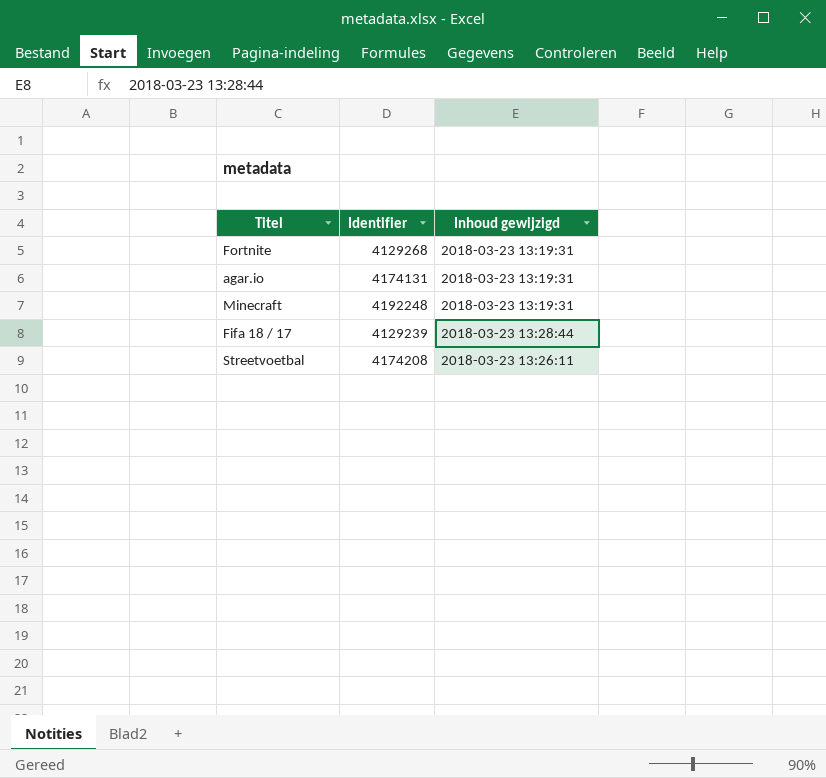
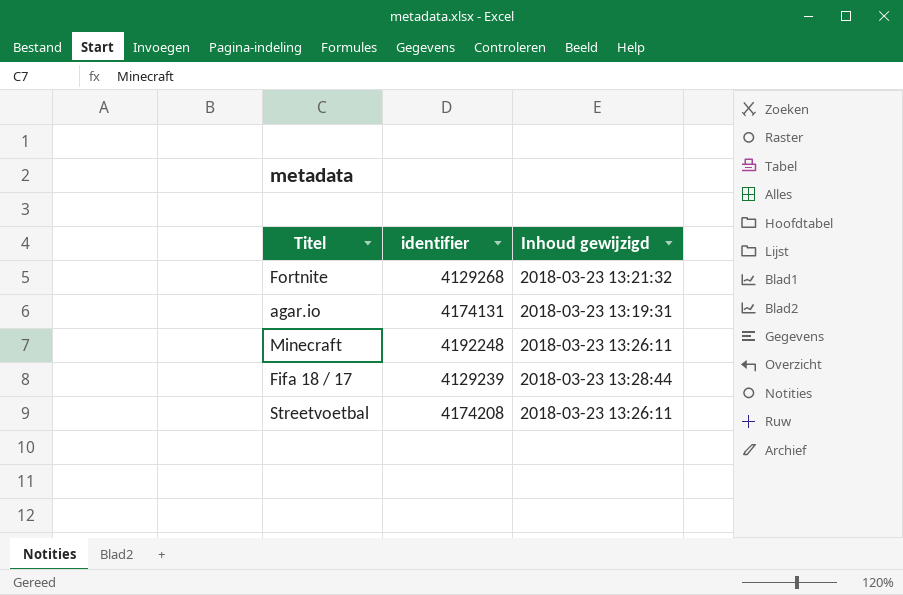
column name: Identifier -> identifier
Fortnite | Inhoud gewijzigd: 2018-03-23 13:19:31 -> 2018-03-23 13:21:32
Minecraft | Inhoud gewijzigd: 2018-03-23 13:19:31 -> 2018-03-23 13:26:11

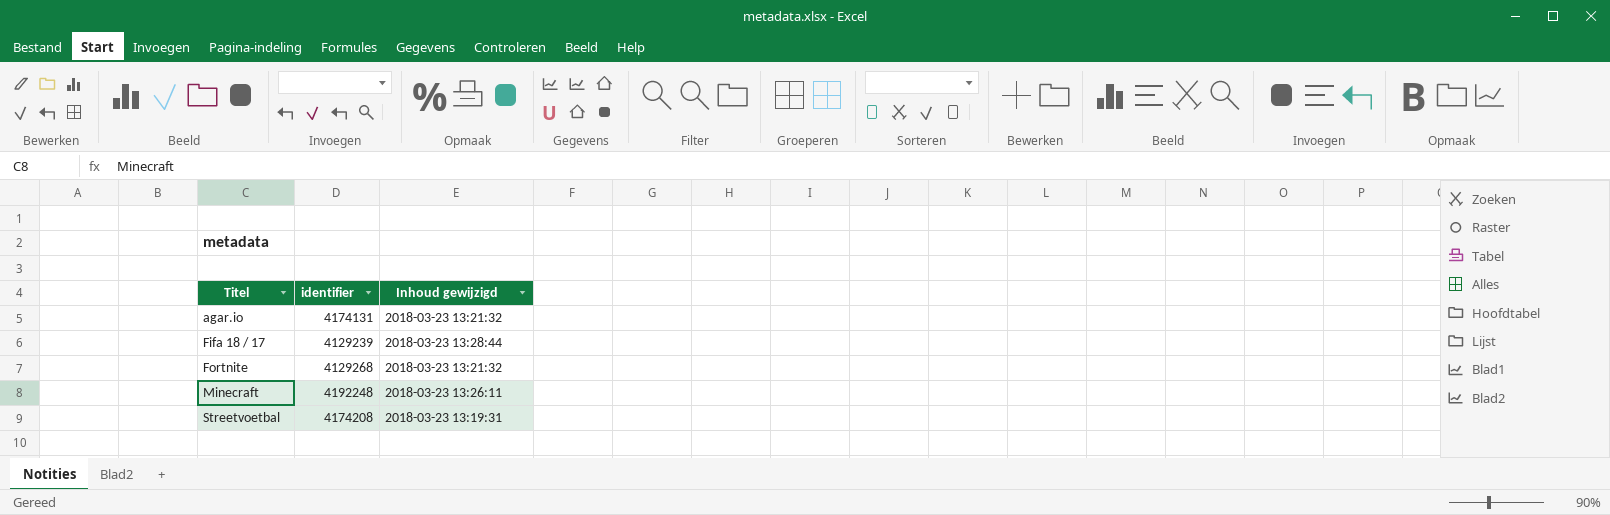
row order: none -> Titel ascending
agar.io | Inhoud gewijzigd: 2018-03-23 13:19:31 -> 2018-03-23 13:21:32
Streetvoetbal | Inhoud gewijzigd: 2018-03-23 13:26:11 -> 2018-03-23 13:19:31

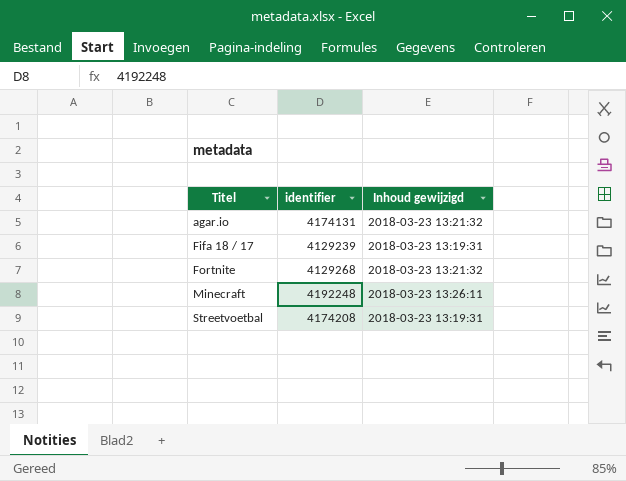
Fifa 18 / 17 | Inhoud gewijzigd: 2018-03-23 13:28:44 -> 2018-03-23 13:19:31

